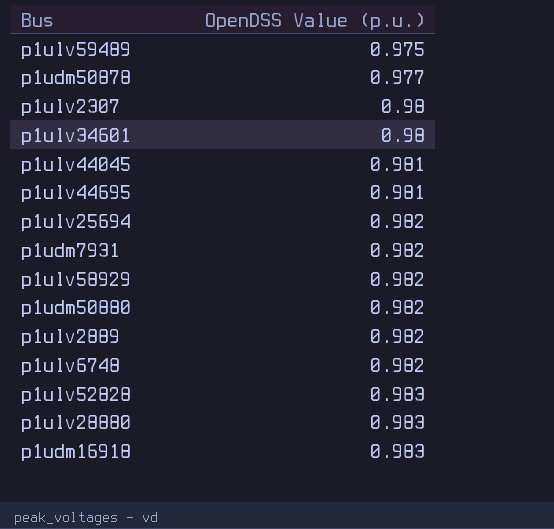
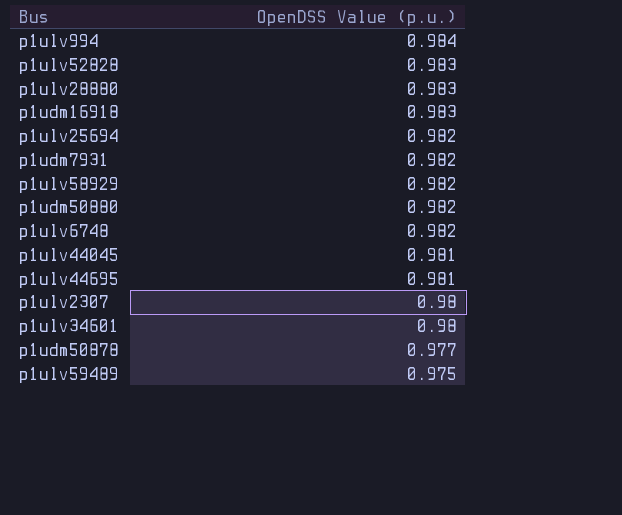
row order: OpenDSS Value (p.u.) ascending -> OpenDSS Value (p.u.) descending
row p1ulv2889: 0.982 -> none
row p1ulv994: none -> 0.984

